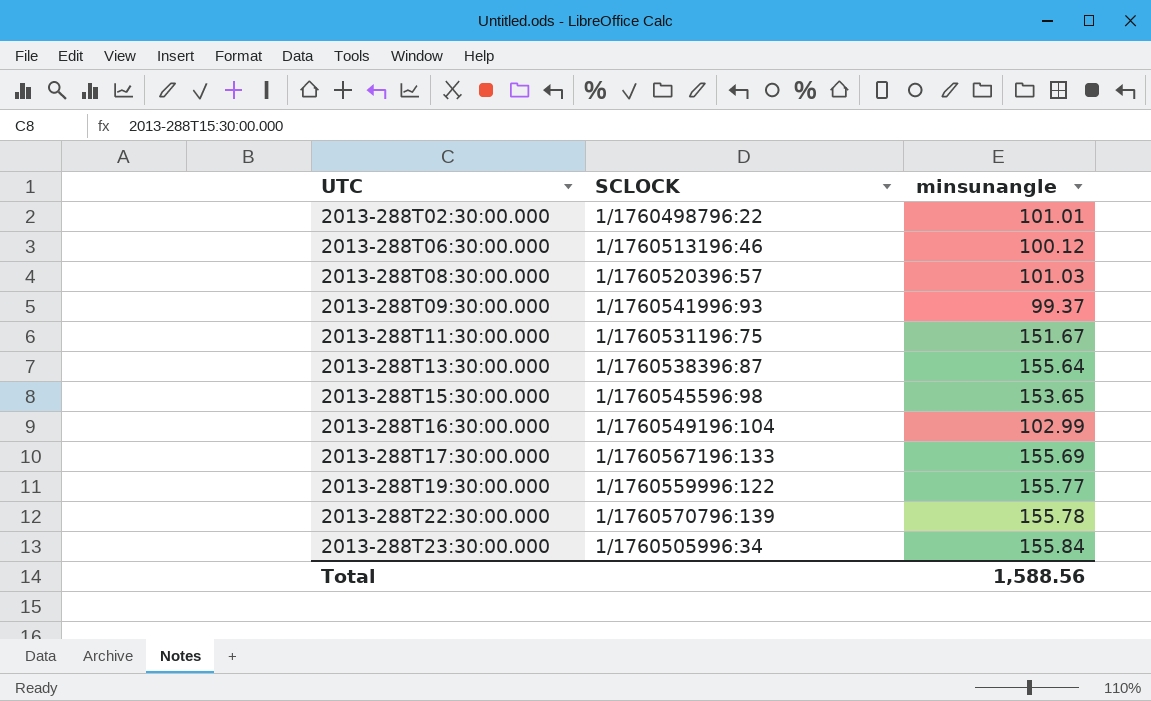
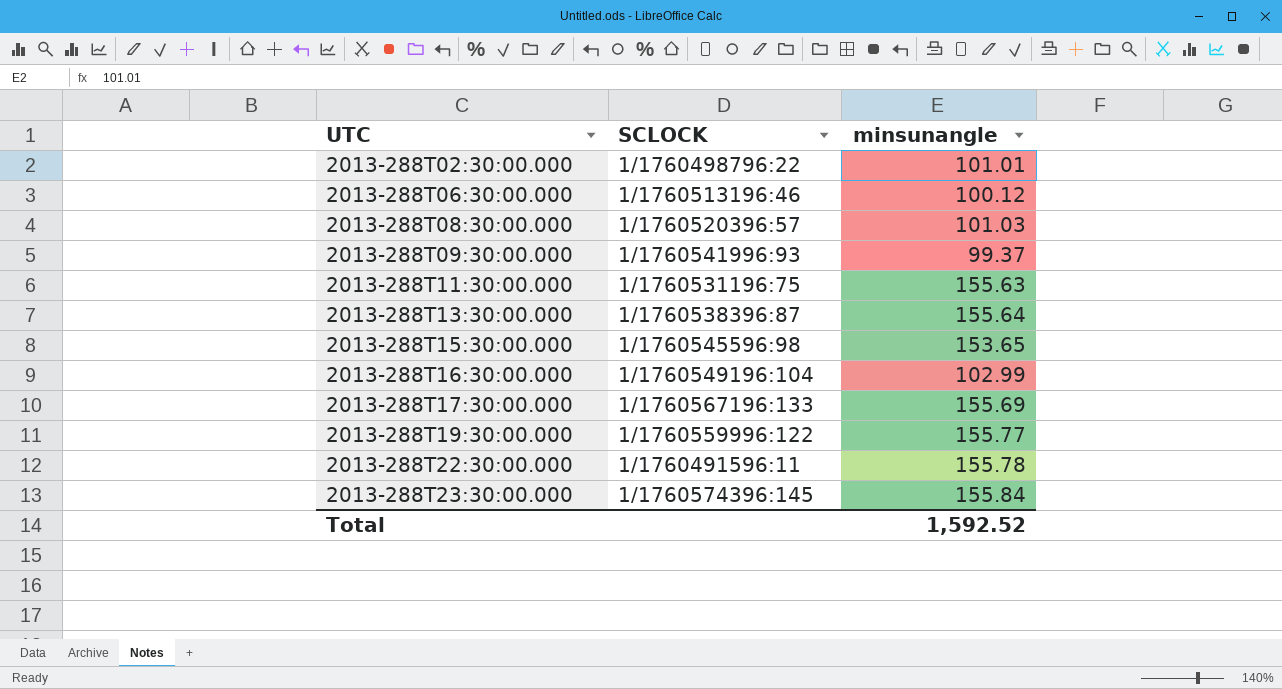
2013-288T11:30:00.000 | minsunangle: 151.67 -> 155.63
2013-288T22:30:00.000 | SCLOCK: 1/1760570796:139 -> 1/1760491596:11
2013-288T23:30:00.000 | SCLOCK: 1/1760505996:34 -> 1/1760574396:145
Total | minsunangle: 1,588.56 -> 1,592.52

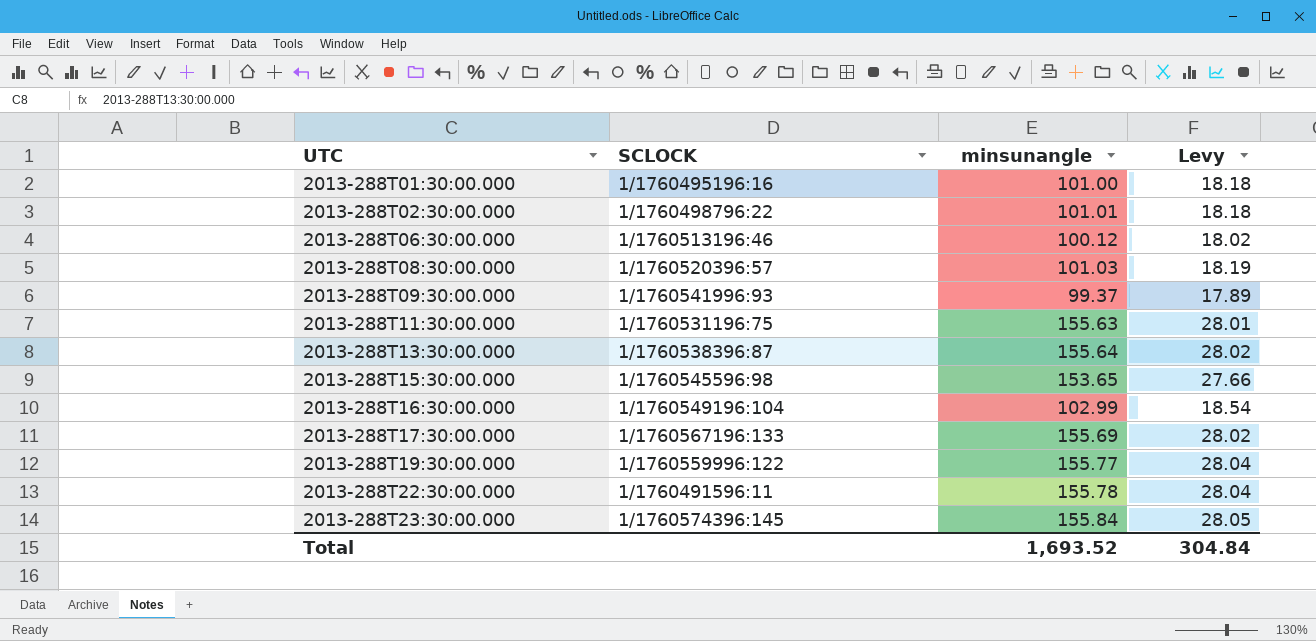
column Levy | formula: none -> [minsunangle] * 0.18
row 2013-288T01:30:00.000: none -> 1/1760495196:16 | 101.00 | 18.18
Total | minsunangle: 1,592.52 -> 1,693.52

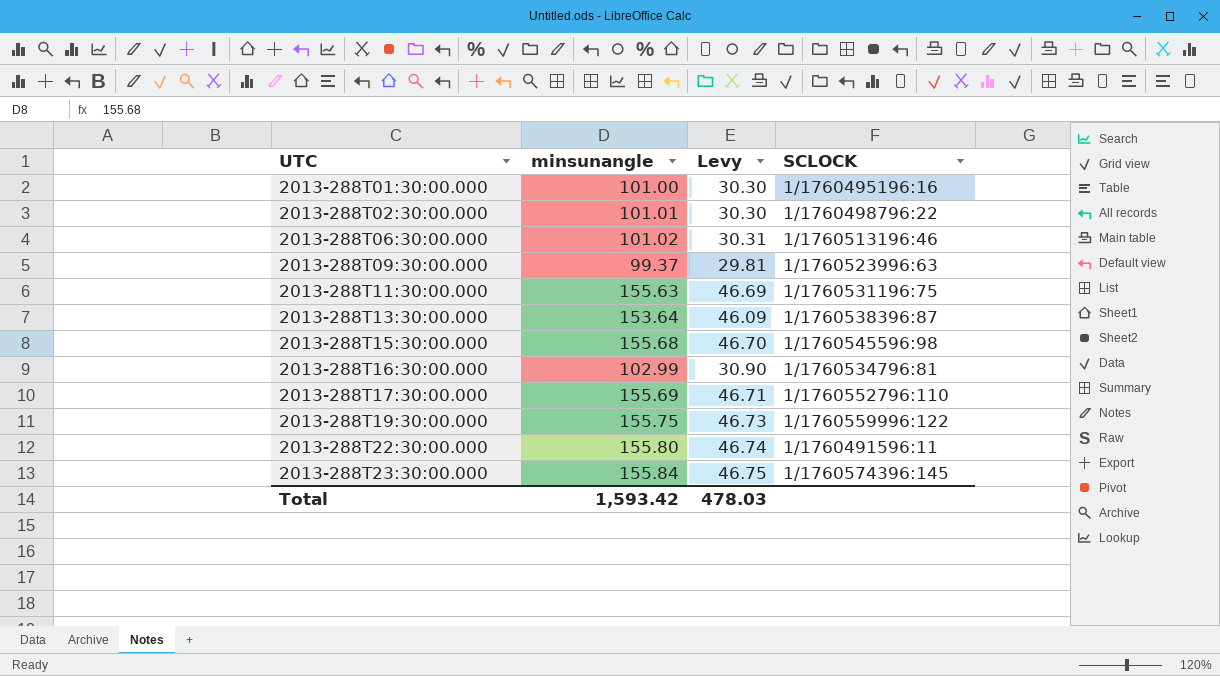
column Levy | formula: [minsunangle] * 0.18 -> [minsunangle] * 0.3
column SCLOCK | position: 2 -> 4
row 2013-288T08:30:00.000: 1/1760520396:57 | 101.03 | 18.19 -> none
2013-288T06:30:00.000 | minsunangle: 100.12 -> 101.02
2013-288T09:30:00.000 | SCLOCK: 1/1760541996:93 -> 1/1760523996:63
2013-288T13:30:00.000 | minsunangle: 155.64 -> 153.64
2013-288T15:30:00.000 | minsunangle: 153.65 -> 155.68
2013-288T16:30:00.000 | SCLOCK: 1/1760549196:104 -> 1/1760534796:81
2013-288T17:30:00.000 | SCLOCK: 1/1760567196:133 -> 1/1760552796:110
2013-288T19:30:00.000 | minsunangle: 155.77 -> 155.75
2013-288T22:30:00.000 | minsunangle: 155.78 -> 155.80
Total | minsunangle: 1,693.52 -> 1,593.42
Total | Levy: 304.84 -> 478.03

